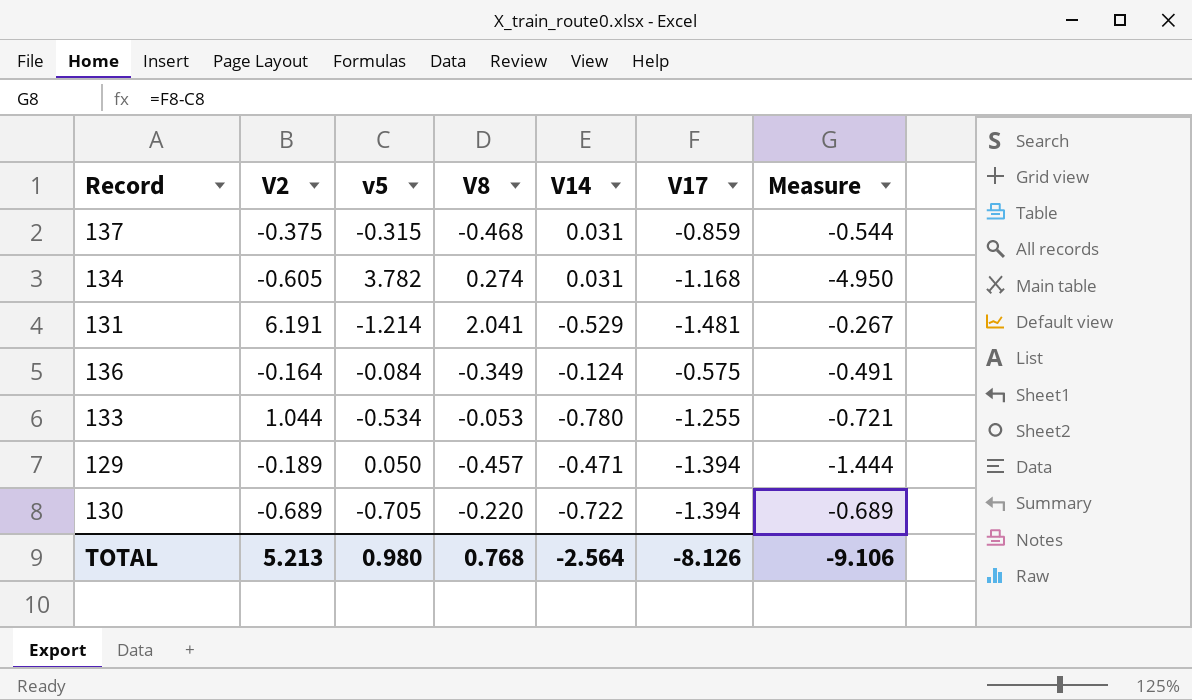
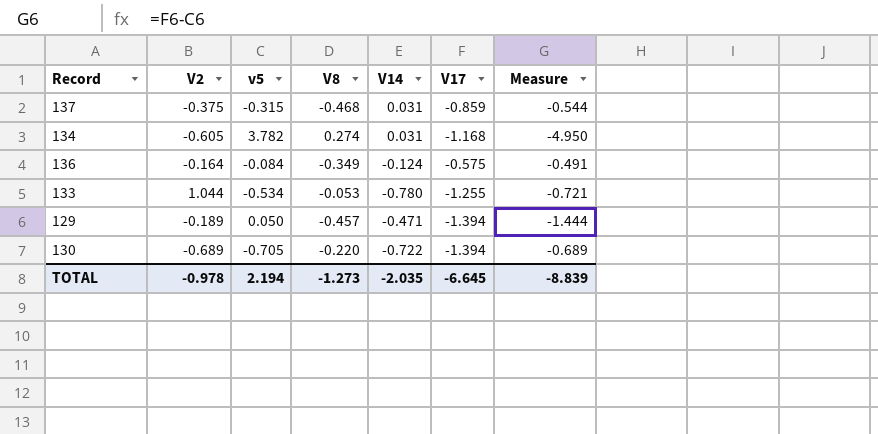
row 131: 6.191 | -1.214 | 2.041 | -0.529 | -1.481 | -0.267 -> none
TOTAL | V2: 5.213 -> -0.978
TOTAL | v5: 0.980 -> 2.194
TOTAL | V8: 0.768 -> -1.273
TOTAL | V14: -2.564 -> -2.035
TOTAL | V17: -8.126 -> -6.645
TOTAL | Measure: -9.106 -> -8.839

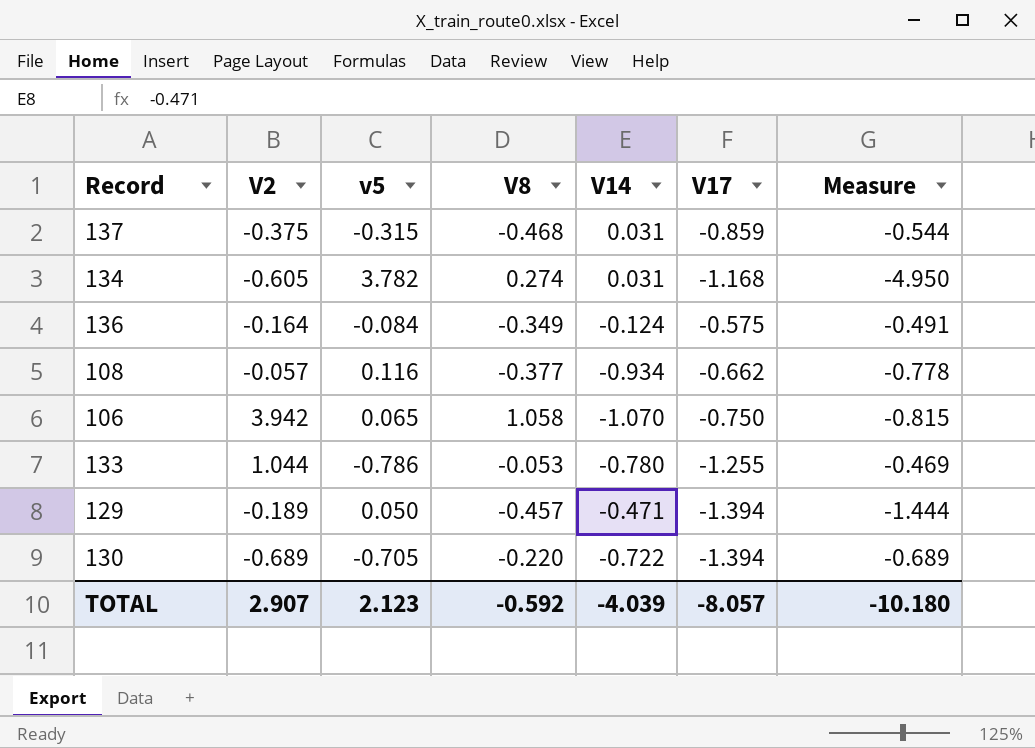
row 108: none -> -0.057 | 0.116 | -0.377 | -0.934 | -0.662 | -0.778
row 106: none -> 3.942 | 0.065 | 1.058 | -1.070 | -0.750 | -0.815
133 | v5: -0.534 -> -0.786
133 | Measure: -0.721 -> -0.469
TOTAL | V2: -0.978 -> 2.907
TOTAL | v5: 2.194 -> 2.123
TOTAL | V8: -1.273 -> -0.592
TOTAL | V14: -2.035 -> -4.039
TOTAL | V17: -6.645 -> -8.057
TOTAL | Measure: -8.839 -> -10.180

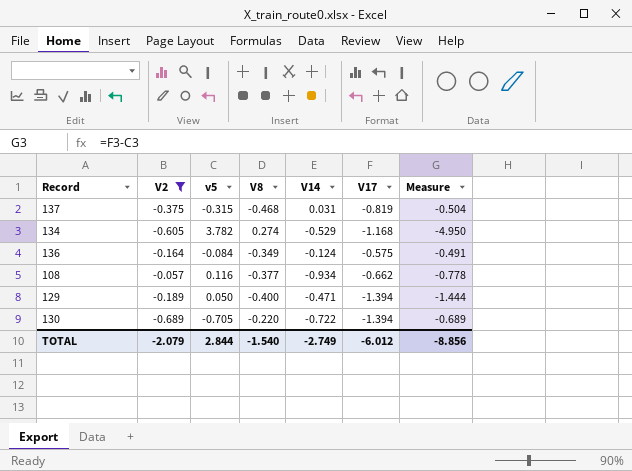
filter: none -> V2 <= -0.057
137 | V17: -0.859 -> -0.819
137 | Measure: -0.544 -> -0.504
134 | V14: 0.031 -> -0.529
129 | V8: -0.457 -> -0.400
TOTAL | V2: 2.907 -> -2.079
TOTAL | v5: 2.123 -> 2.844
TOTAL | V8: -0.592 -> -1.540
TOTAL | V14: -4.039 -> -2.749
TOTAL | V17: -8.057 -> -6.012
TOTAL | Measure: -10.180 -> -8.856

